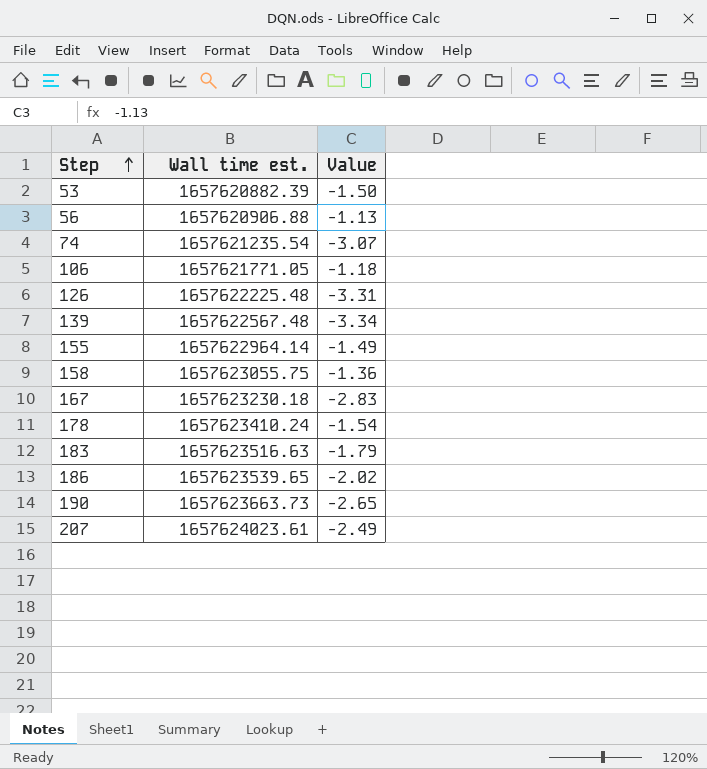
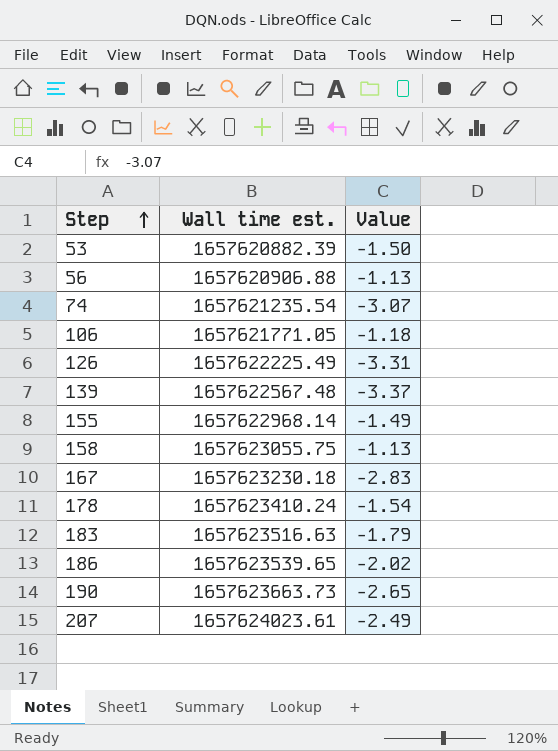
126 | Wall time est.: 1657622225.48 -> 1657622225.49
139 | Value: -3.34 -> -3.37
155 | Wall time est.: 1657622964.14 -> 1657622968.14
158 | Value: -1.36 -> -1.13

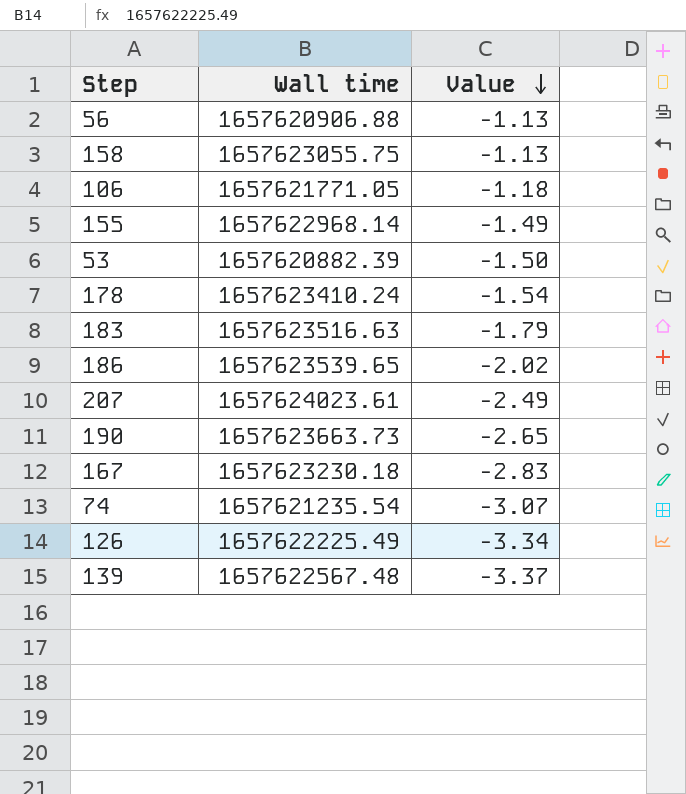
row order: Step ascending -> Value descending
column name: Wall time est. -> Wall time
126 | Value: -3.31 -> -3.34

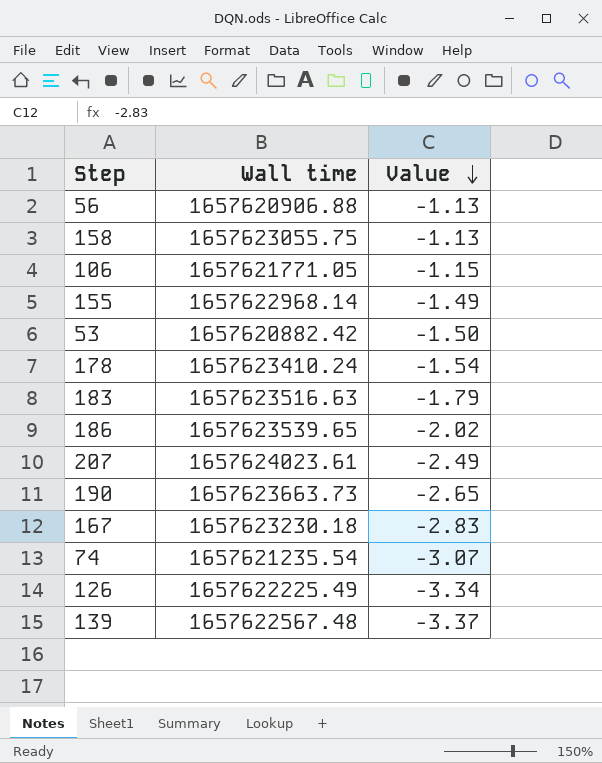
106 | Value: -1.18 -> -1.15
53 | Wall time: 1657620882.39 -> 1657620882.42

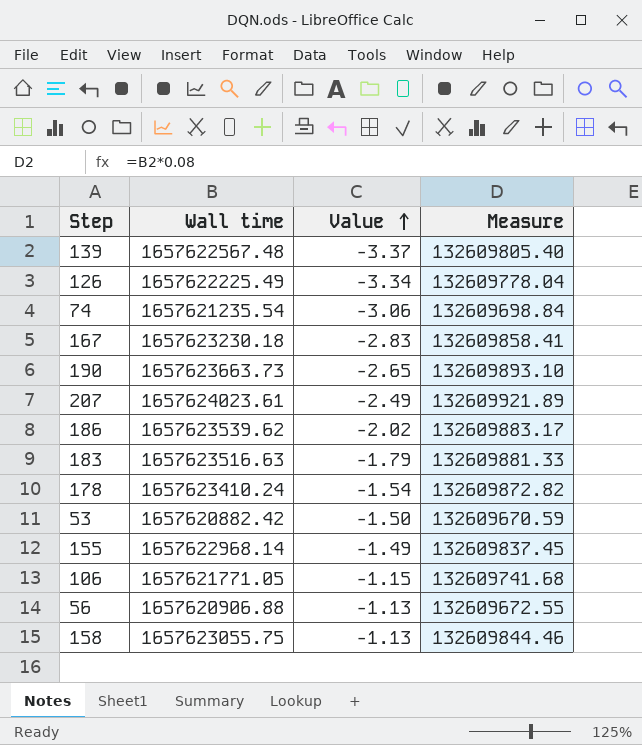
row order: Value descending -> Value ascending
column Measure | formula: none -> [Wall time] * 0.08
74 | Value: -3.07 -> -3.06
186 | Wall time: 1657623539.65 -> 1657623539.62

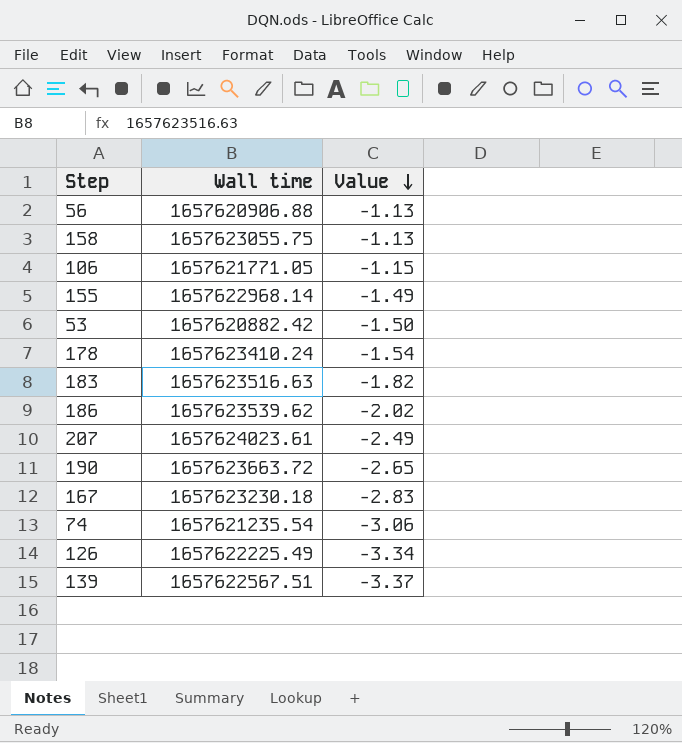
row order: Value ascending -> Value descending
column Measure | formula: [Wall time] * 0.08 -> none
183 | Value: -1.79 -> -1.82
190 | Wall time: 1657623663.73 -> 1657623663.72
139 | Wall time: 1657622567.48 -> 1657622567.51

